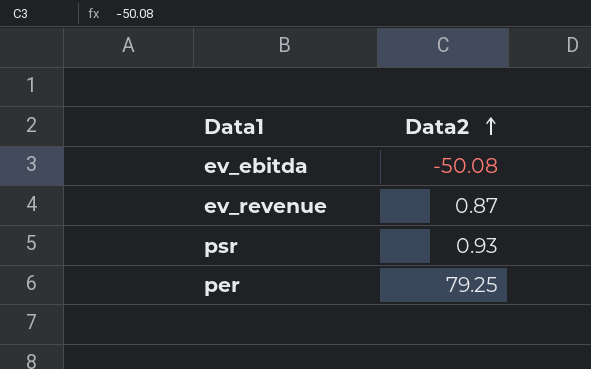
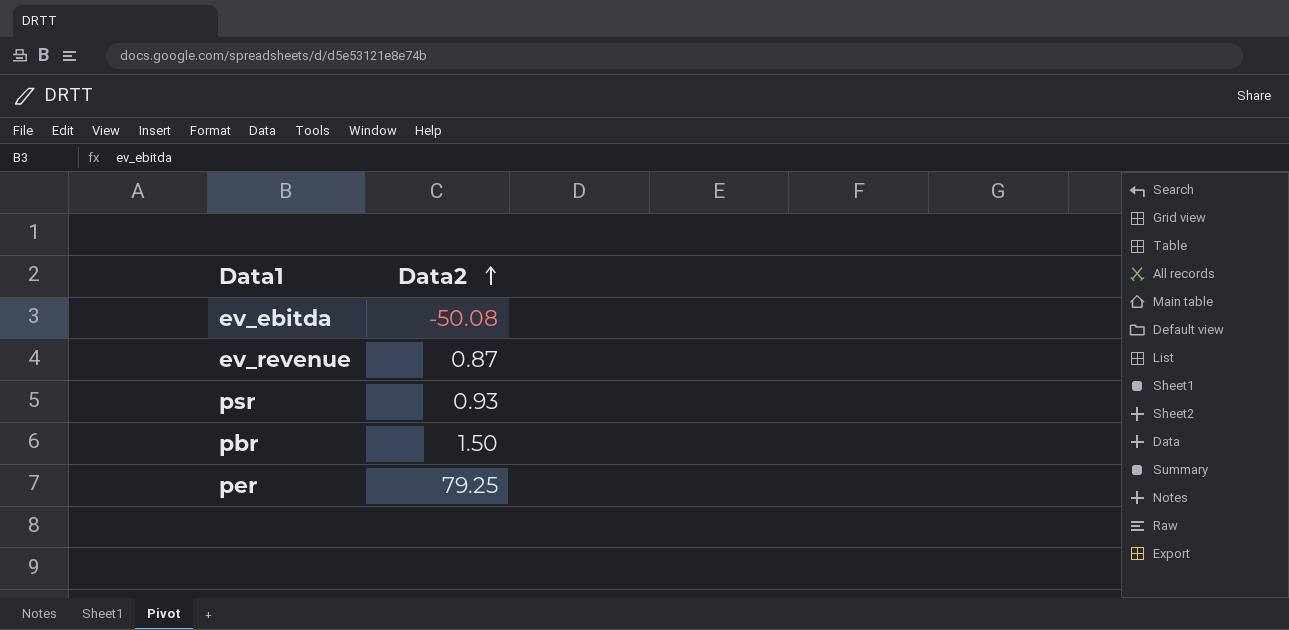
row pbr: none -> 1.50

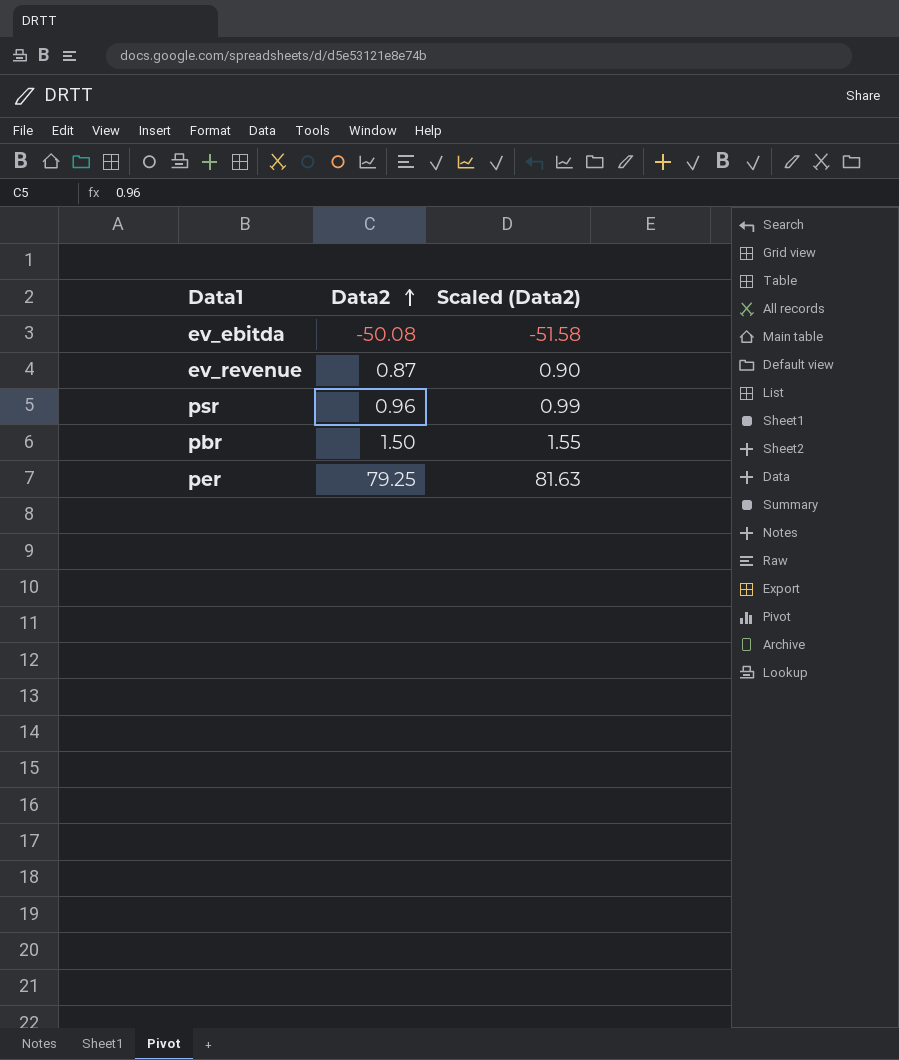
column Scaled (Data2) | formula: none -> [Data2] * 1.03
psr | Data2: 0.93 -> 0.96

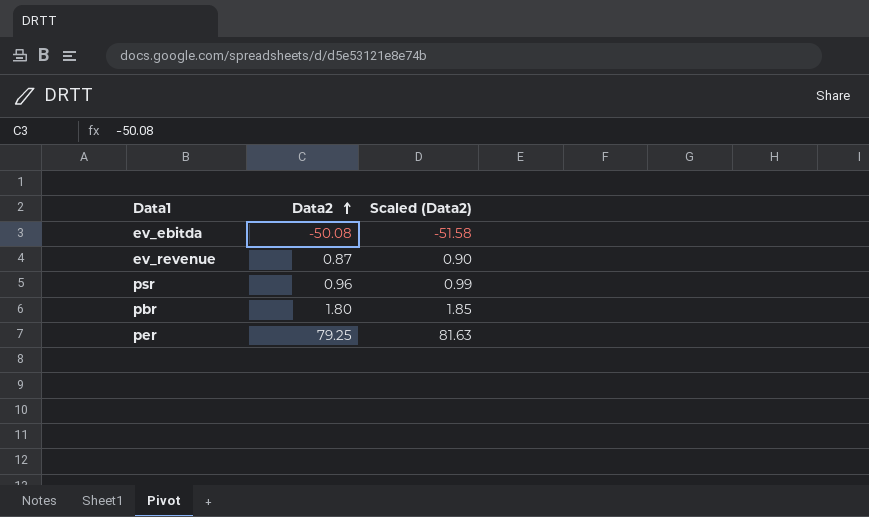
pbr | Data2: 1.50 -> 1.80
pbr | Scaled (Data2): 1.55 -> 1.85

